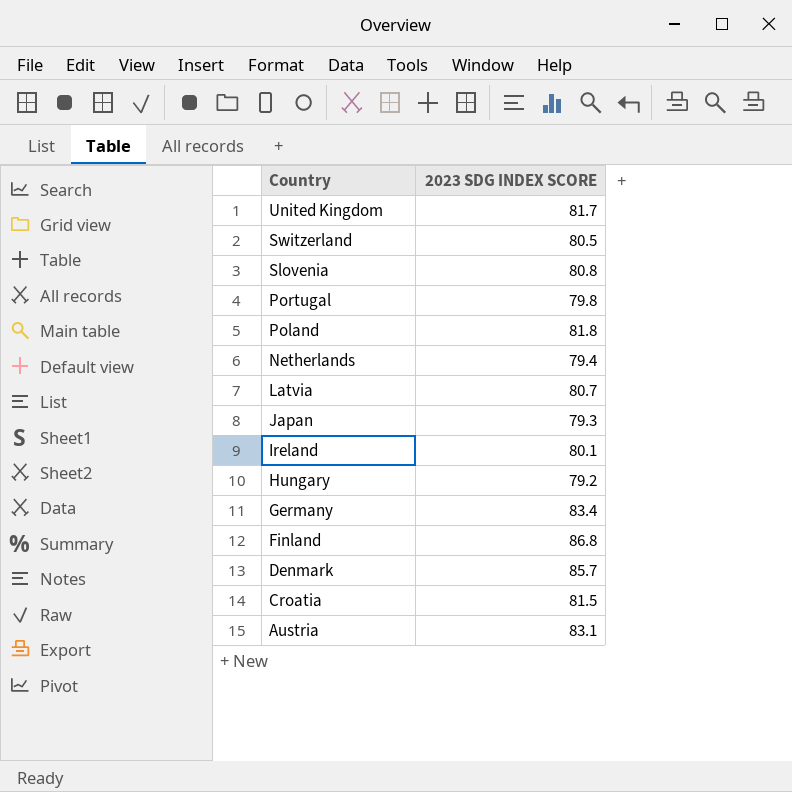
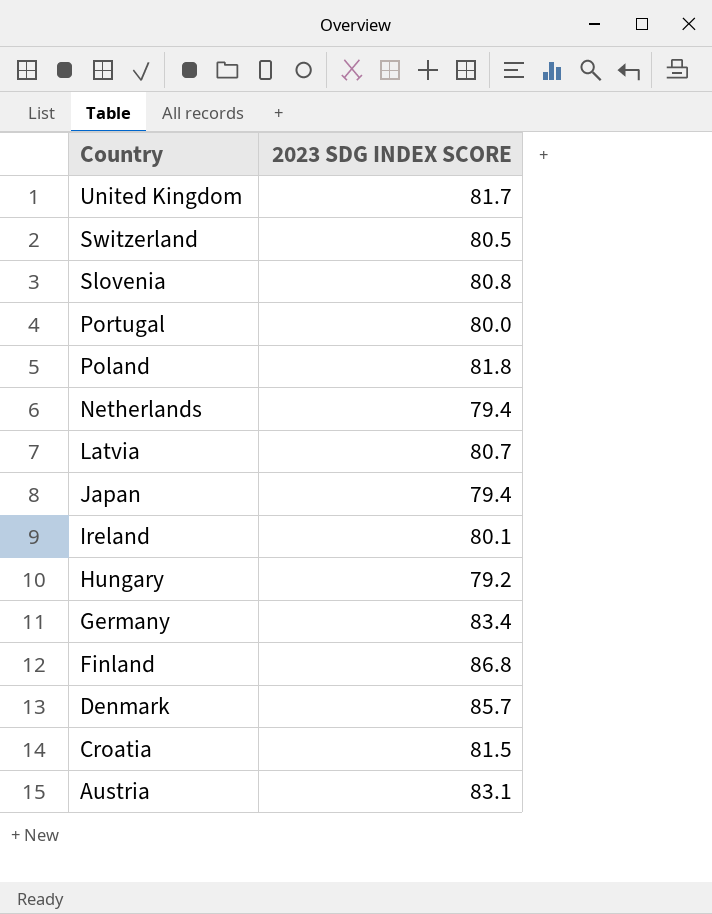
Portugal | 2023 SDG INDEX SCORE: 79.8 -> 80.0
Japan | 2023 SDG INDEX SCORE: 79.3 -> 79.4

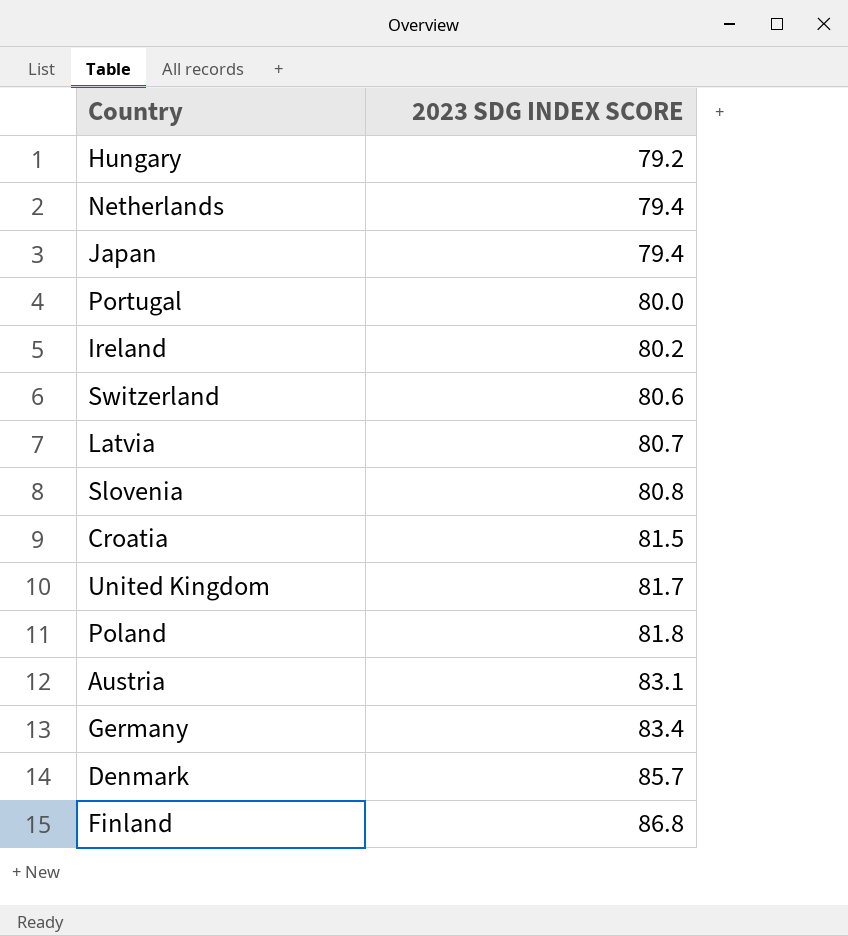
row order: Country descending -> 2023 SDG INDEX SCORE ascending
Ireland | 2023 SDG INDEX SCORE: 80.1 -> 80.2
Switzerland | 2023 SDG INDEX SCORE: 80.5 -> 80.6

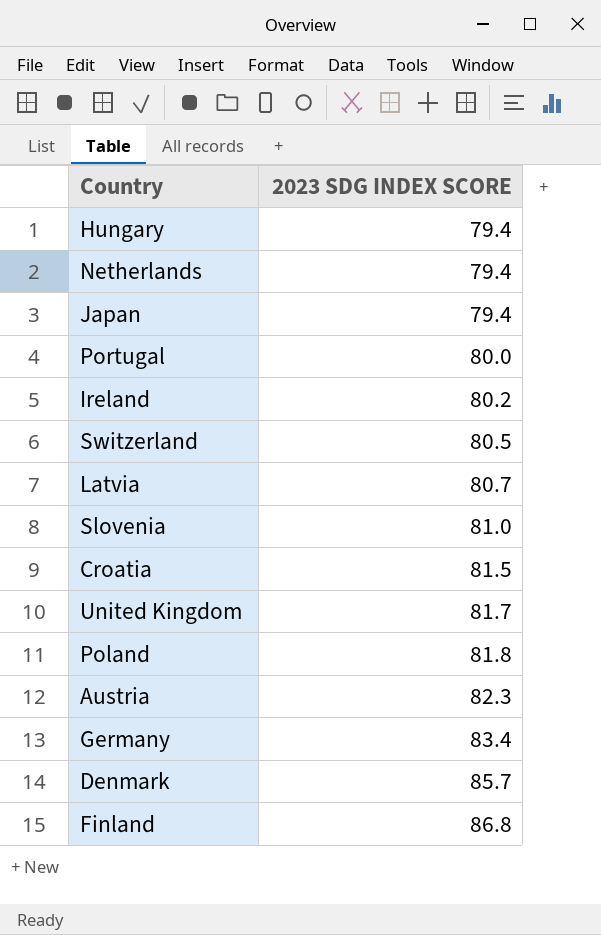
Hungary | 2023 SDG INDEX SCORE: 79.2 -> 79.4
Switzerland | 2023 SDG INDEX SCORE: 80.6 -> 80.5
Slovenia | 2023 SDG INDEX SCORE: 80.8 -> 81.0
Austria | 2023 SDG INDEX SCORE: 83.1 -> 82.3

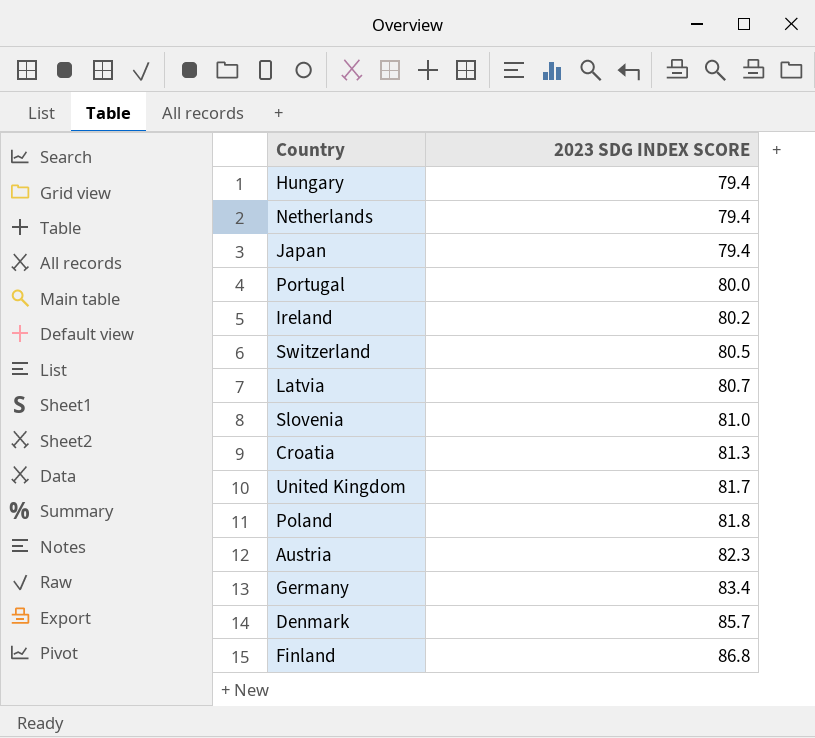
Croatia | 2023 SDG INDEX SCORE: 81.5 -> 81.3

